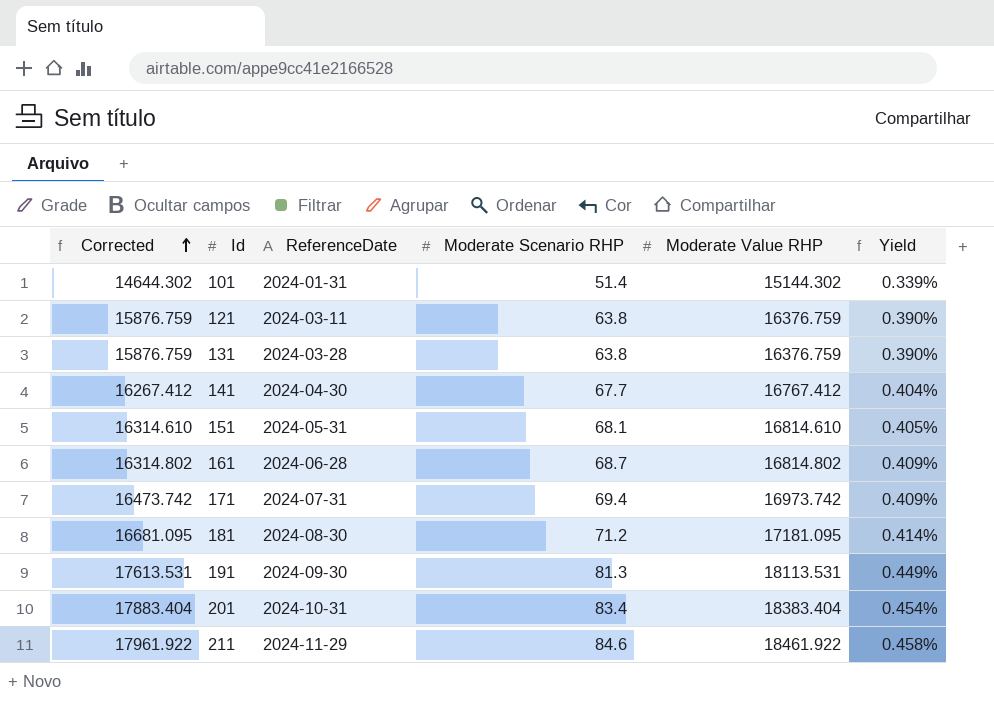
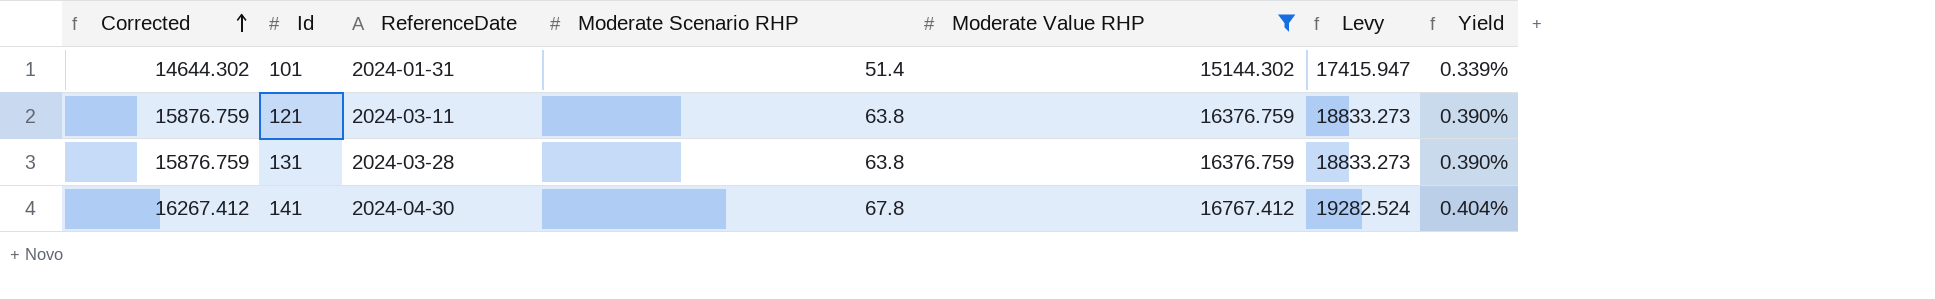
filter: none -> Moderate Value RHP <= 16767.412
column Levy | formula: none -> [Moderate Value RHP] * 1.15
141 | Moderate Scenario RHP: 67.7 -> 67.8

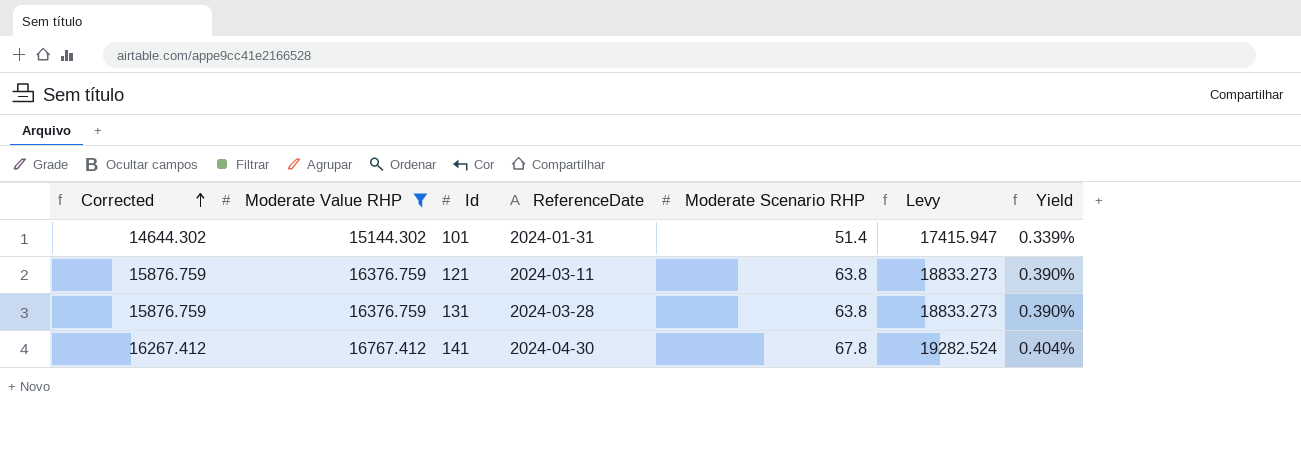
column Moderate Value RHP | position: 5 -> 2

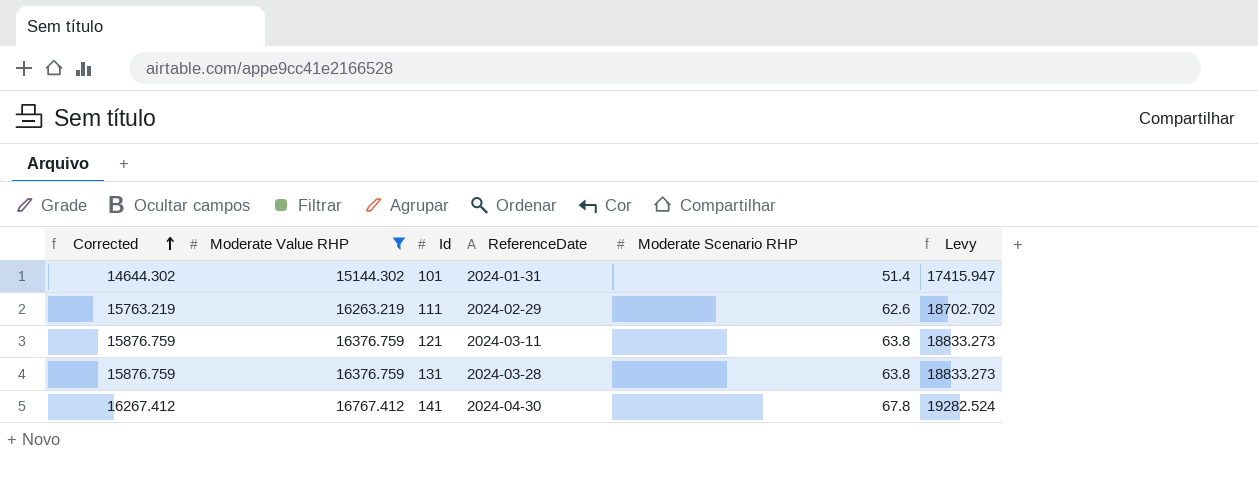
column Yield | formula: [Moderate Scenario RHP] / [Moderate Value RHP] -> none
row 111: none -> 15763.219 | 16263.219 | 2024-02-29 | 62.6 | 18702.702

